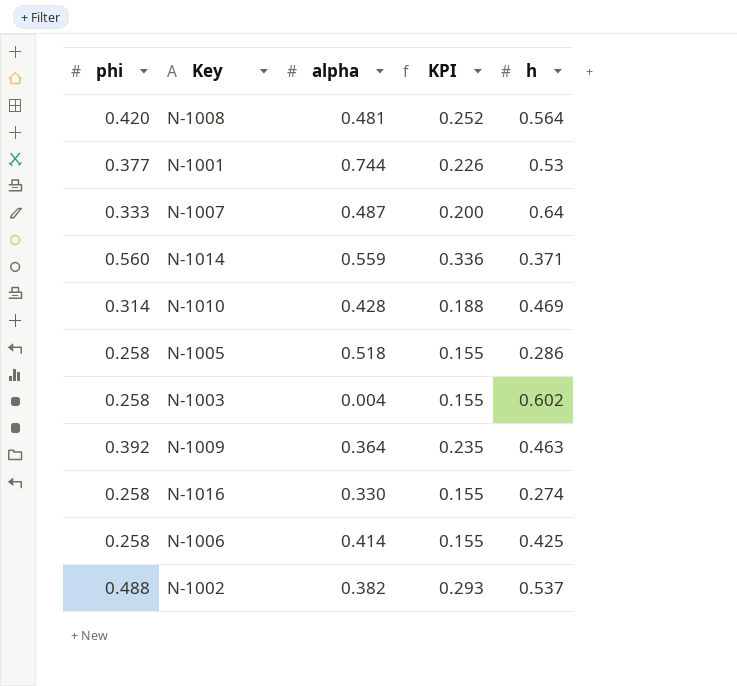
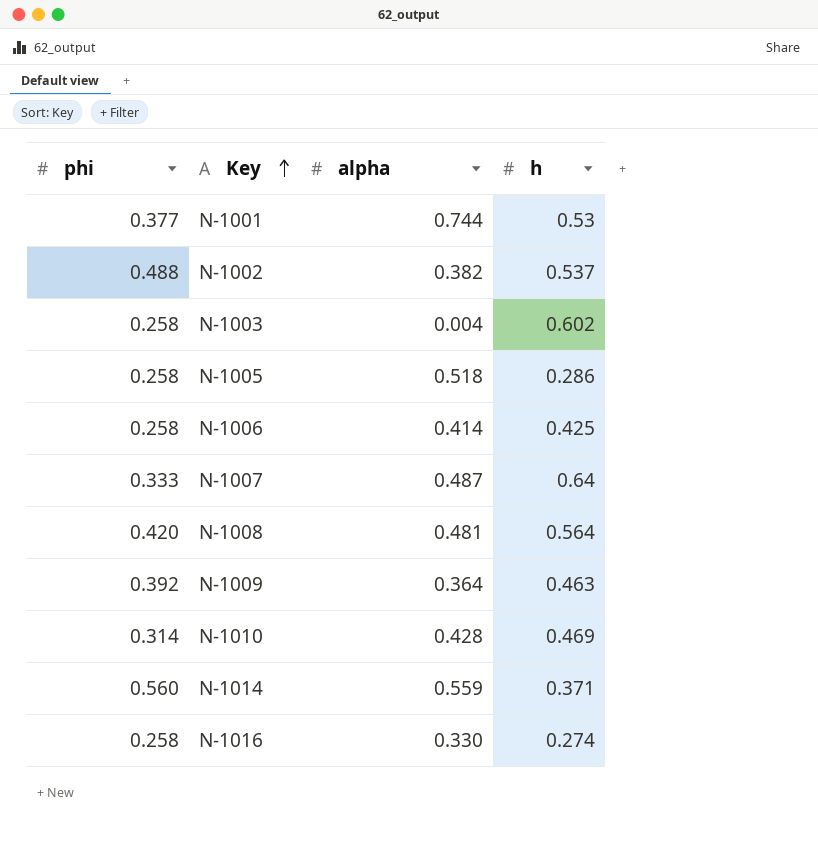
row order: none -> Key ascending
column KPI | formula: [phi] * 0.6 -> none

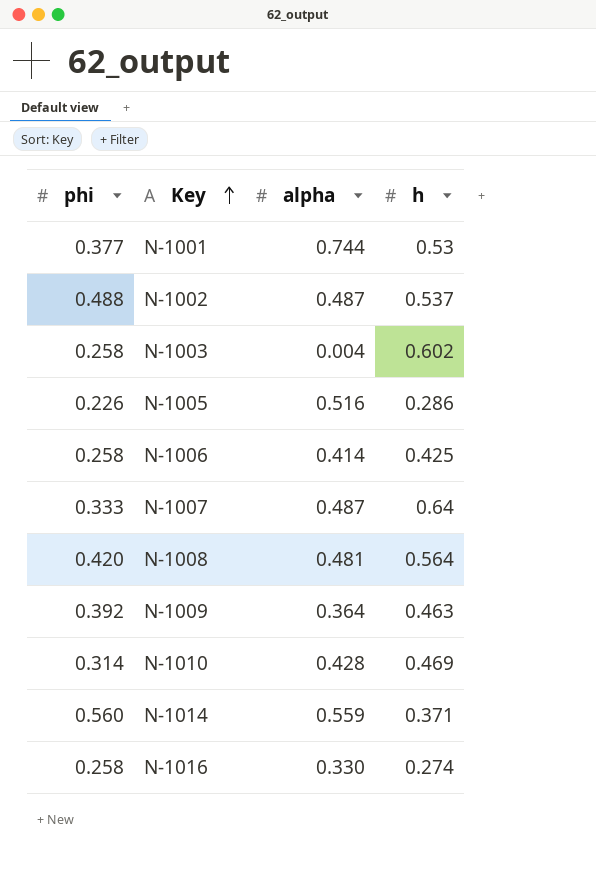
N-1002 | alpha: 0.382 -> 0.487
N-1005 | phi: 0.258 -> 0.226
N-1005 | alpha: 0.518 -> 0.516

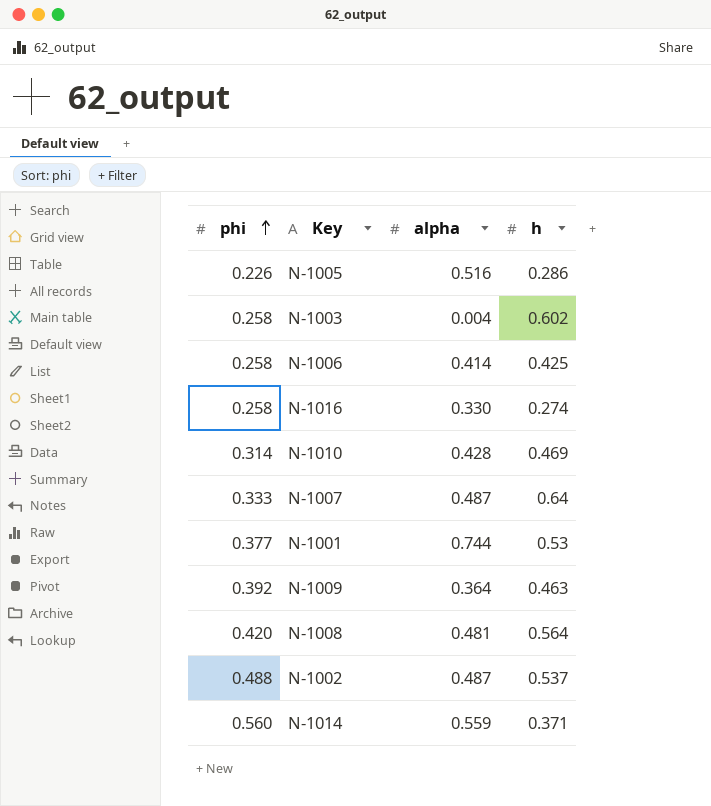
row order: Key ascending -> phi ascending

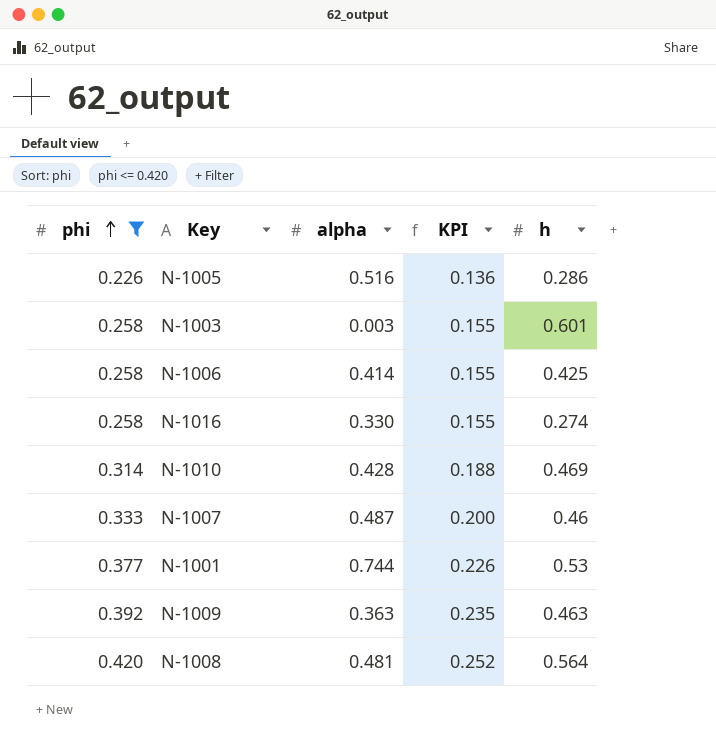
filter: none -> phi <= 0.420
column KPI | formula: none -> [phi] * 0.6
N-1003 | alpha: 0.004 -> 0.003
N-1003 | h: 0.602 -> 0.601
N-1007 | h: 0.64 -> 0.46
N-1009 | alpha: 0.364 -> 0.363

